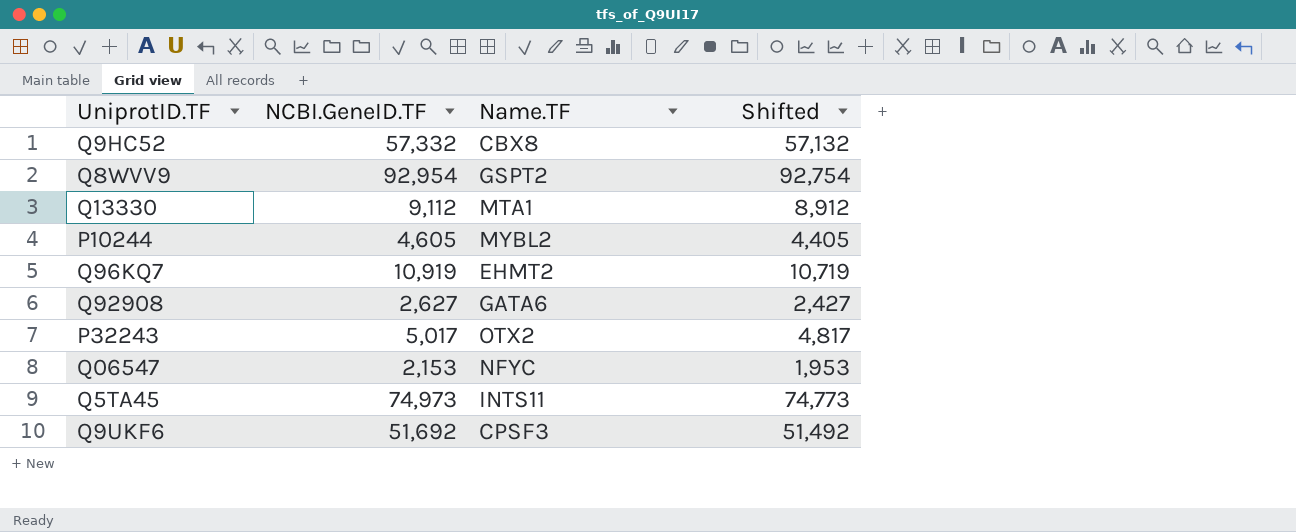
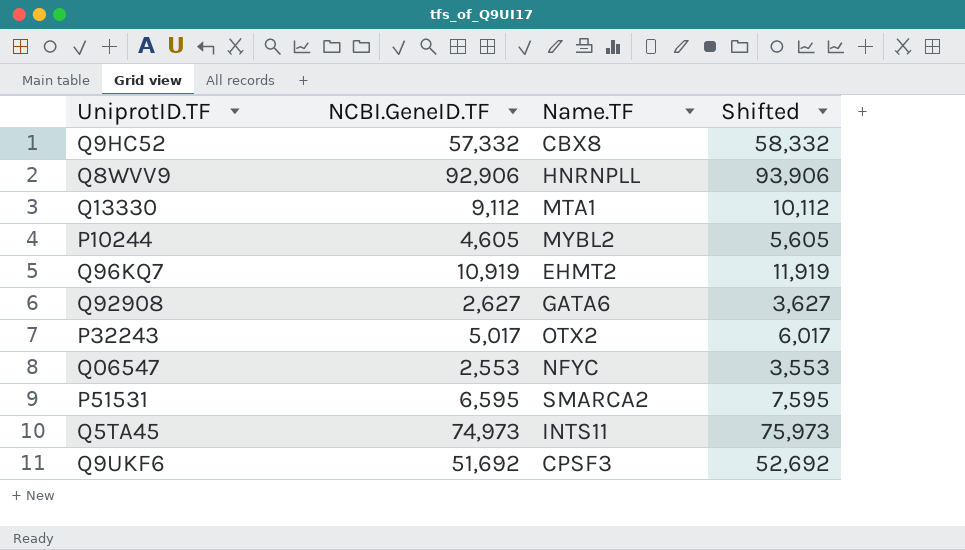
column Shifted | formula: [NCBI.GeneID.TF] - 200 -> [NCBI.GeneID.TF] + 1000
Q8WVV9 | NCBI.GeneID.TF: 92,954 -> 92,906
Q8WVV9 | Name.TF: GSPT2 -> HNRNPLL
Q06547 | NCBI.GeneID.TF: 2,153 -> 2,553
row P51531: none -> 6,595 | SMARCA2 | 7,595

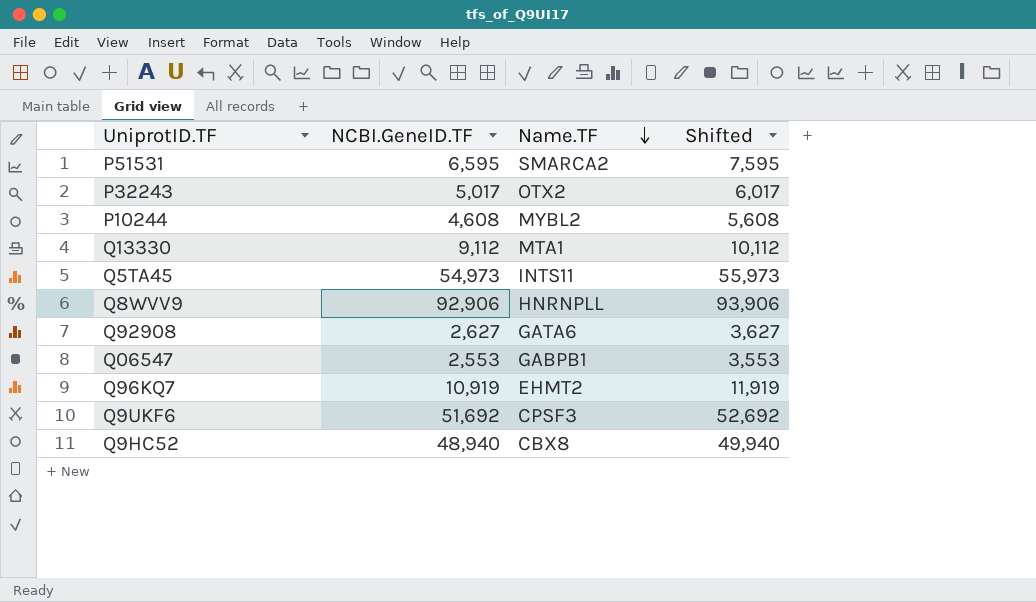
row order: none -> Name.TF descending
P10244 | NCBI.GeneID.TF: 4,605 -> 4,608
P10244 | Shifted: 5,605 -> 5,608
Q5TA45 | NCBI.GeneID.TF: 74,973 -> 54,973
Q5TA45 | Shifted: 75,973 -> 55,973
Q06547 | Name.TF: NFYC -> GABPB1
Q9HC52 | NCBI.GeneID.TF: 57,332 -> 48,940
Q9HC52 | Shifted: 58,332 -> 49,940

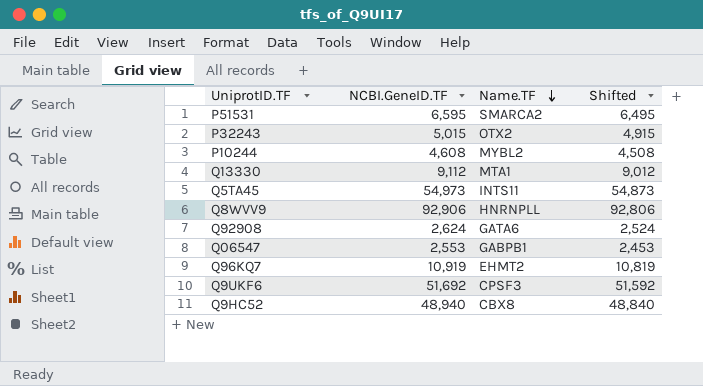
column Shifted | formula: [NCBI.GeneID.TF] + 1000 -> [NCBI.GeneID.TF] - 100
P32243 | NCBI.GeneID.TF: 5,017 -> 5,015
Q92908 | NCBI.GeneID.TF: 2,627 -> 2,624

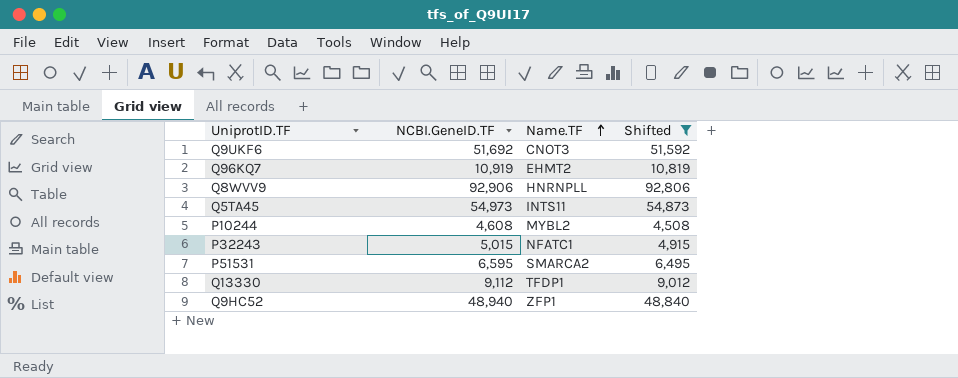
filter: none -> Shifted >= 4,508
row order: Name.TF descending -> Name.TF ascending
Q9UKF6 | Name.TF: CPSF3 -> CNOT3
P32243 | Name.TF: OTX2 -> NFATC1
Q13330 | Name.TF: MTA1 -> TFDP1
Q9HC52 | Name.TF: CBX8 -> ZFP1

